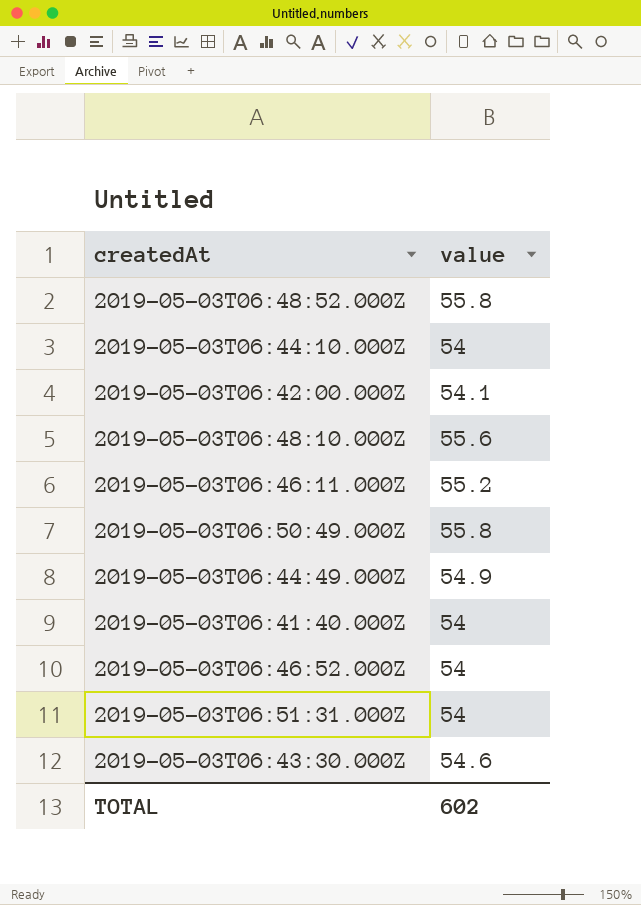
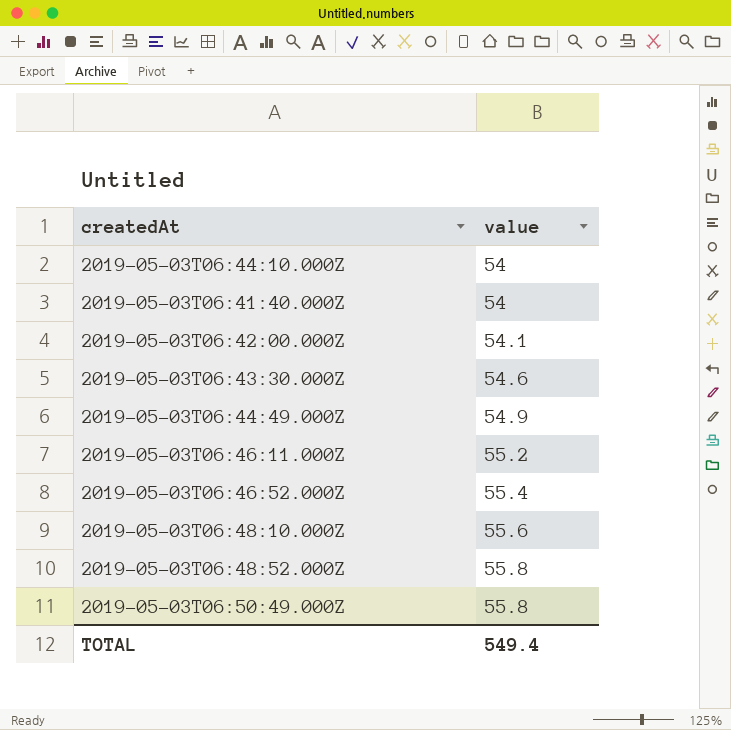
row order: none -> value ascending
row 2019-05-03T06:51:31.000Z: 54 -> none
2019-05-03T06:46:52.000Z | value: 54 -> 55.4
TOTAL | value: 602 -> 549.4

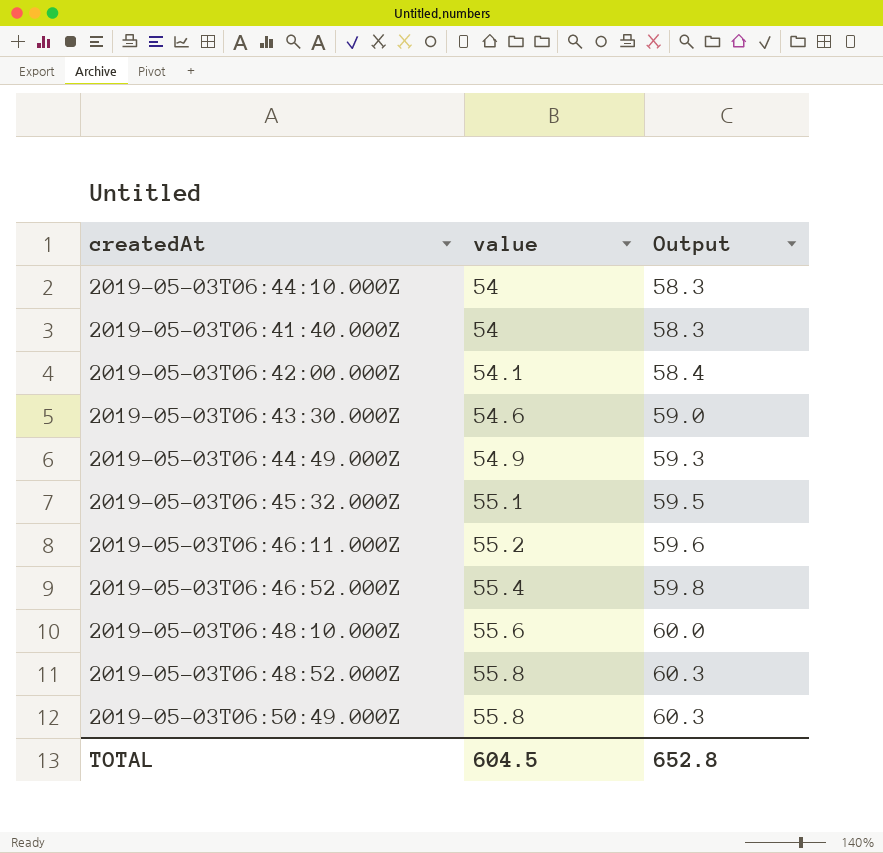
column Output | formula: none -> [value] * 1.08
row 2019-05-03T06:45:32.000Z: none -> 55.1 | 59.5
TOTAL | value: 549.4 -> 604.5

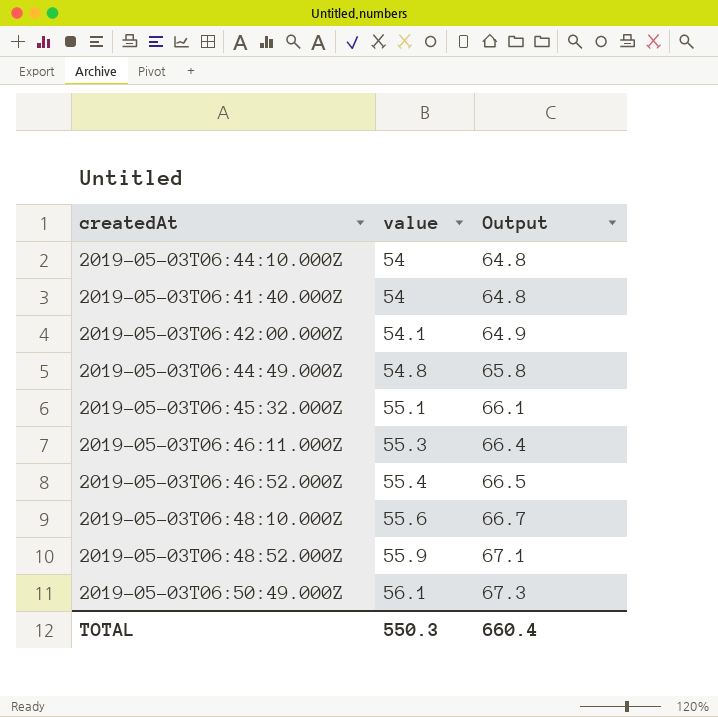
column Output | formula: [value] * 1.08 -> [value] * 1.2
row 2019-05-03T06:43:30.000Z: 54.6 | 59.0 -> none
2019-05-03T06:44:49.000Z | value: 54.9 -> 54.8
2019-05-03T06:46:11.000Z | value: 55.2 -> 55.3
2019-05-03T06:48:52.000Z | value: 55.8 -> 55.9
2019-05-03T06:50:49.000Z | value: 55.8 -> 56.1
TOTAL | value: 604.5 -> 550.3
TOTAL | Output: 652.8 -> 660.4

